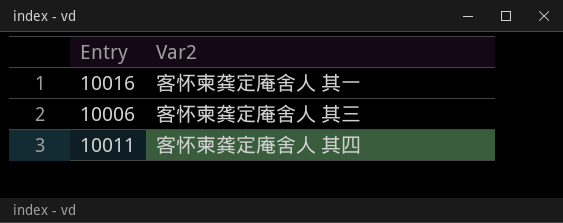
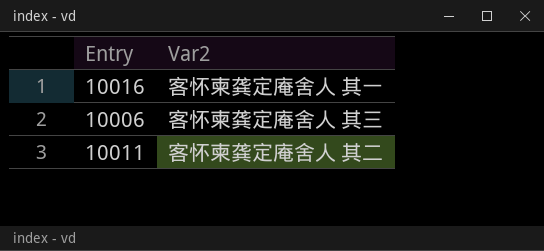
10011 | Var2: 客怀柬龚定庵舍人 其四 -> 客怀柬龚定庵舍人 其二

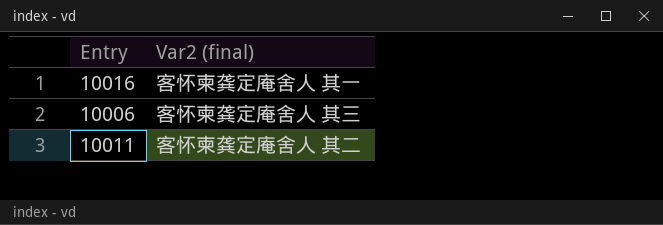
column name: Var2 -> Var2 (final)

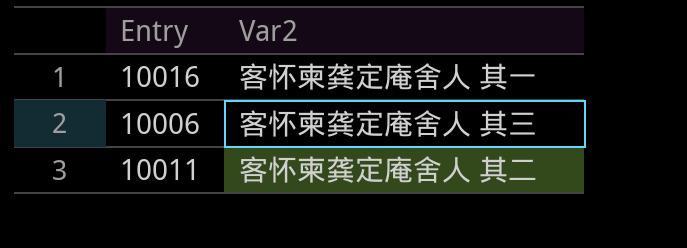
column name: Var2 (final) -> Var2

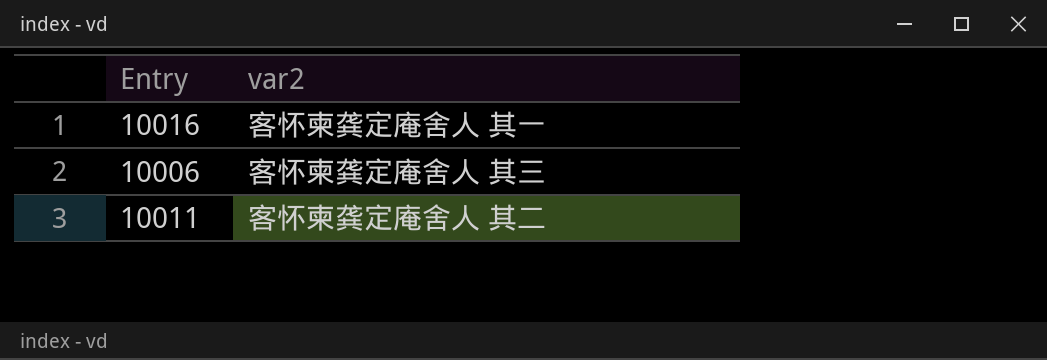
column name: Var2 -> var2

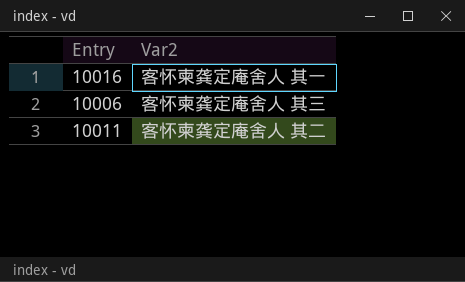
column name: var2 -> Var2

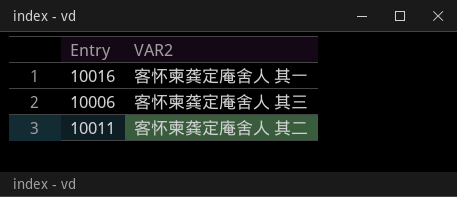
column name: Var2 -> VAR2

